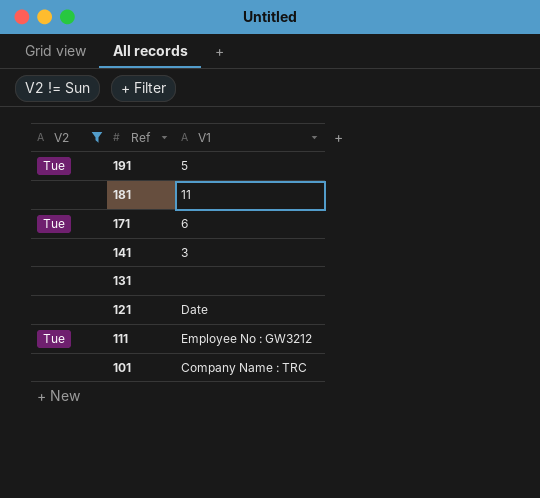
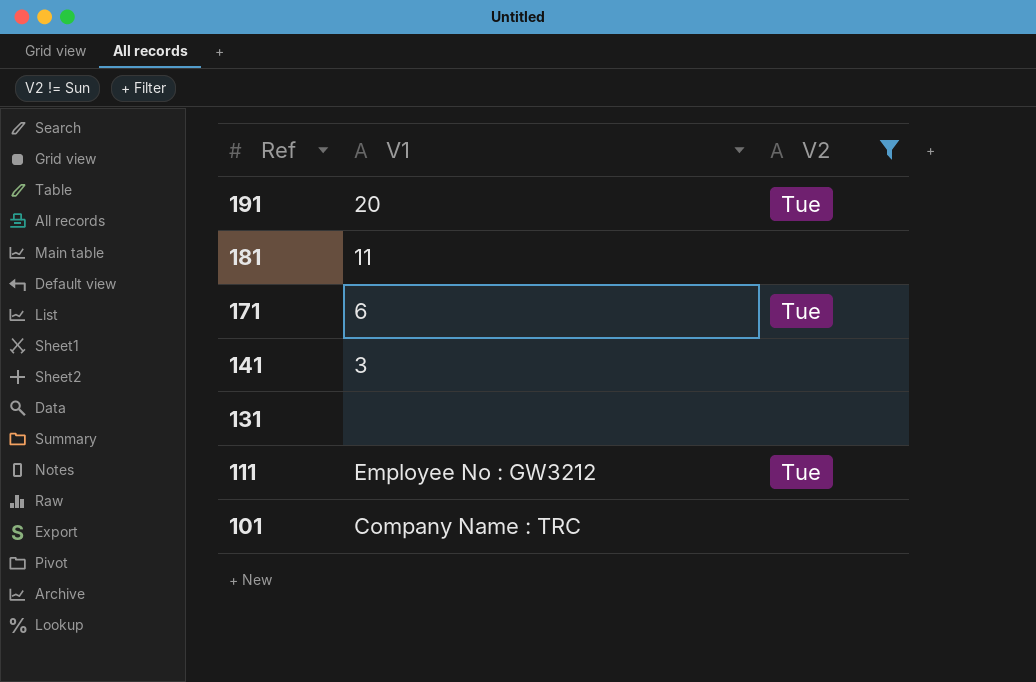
column V2 | position: 1 -> 3
row 121: none | Date -> none
191 | V1: 5 -> 20

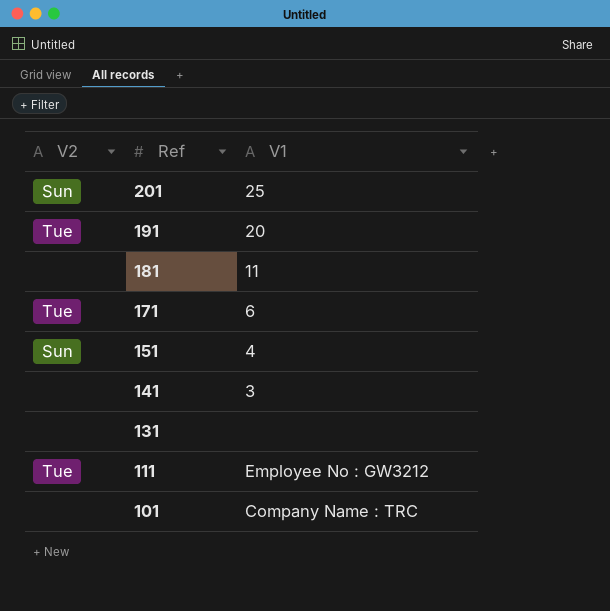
filter: V2 != Sun -> none
column V2 | position: 3 -> 1

